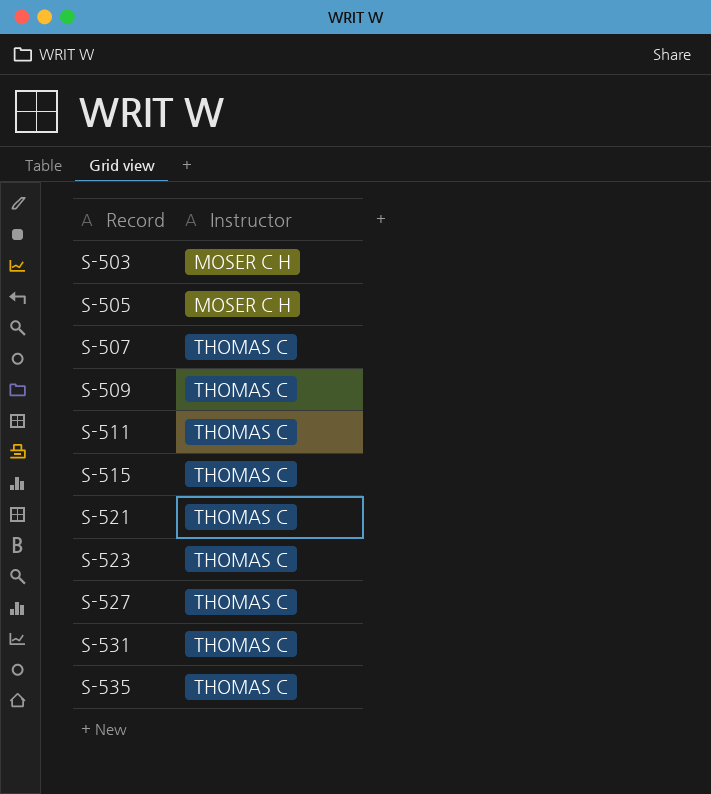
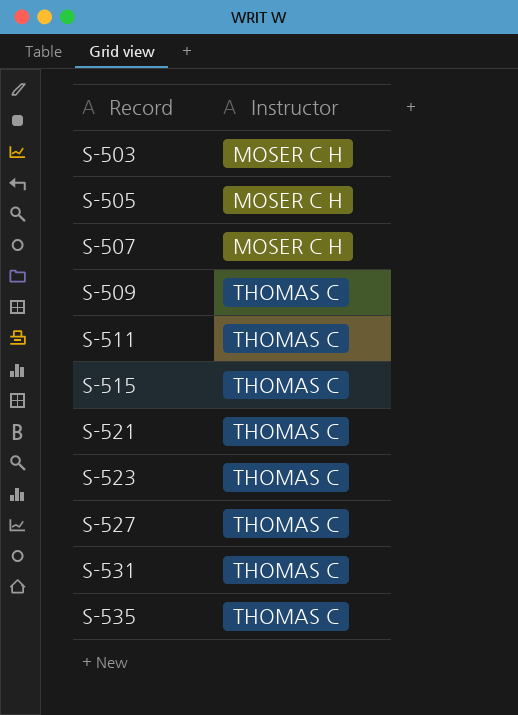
S-507 | Instructor: THOMAS C -> MOSER C H

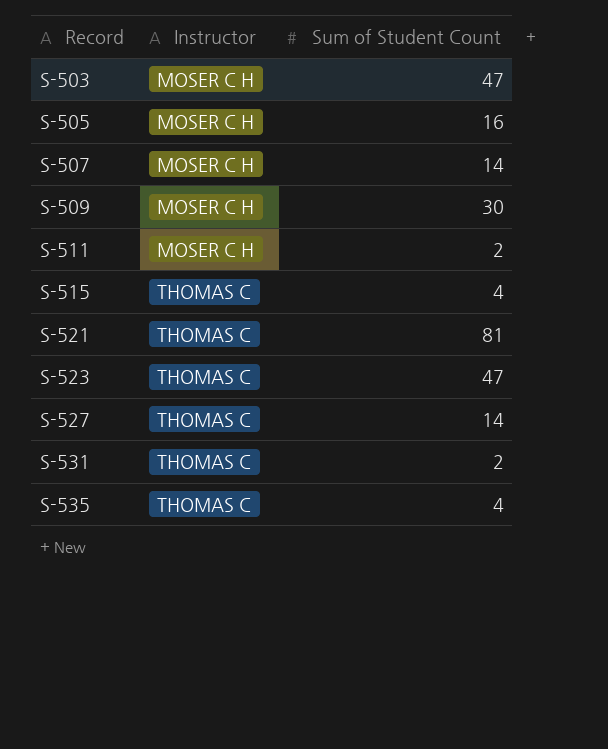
column Sum of Student Count | position: none -> 3
S-509 | Instructor: THOMAS C -> MOSER C H
S-511 | Instructor: THOMAS C -> MOSER C H

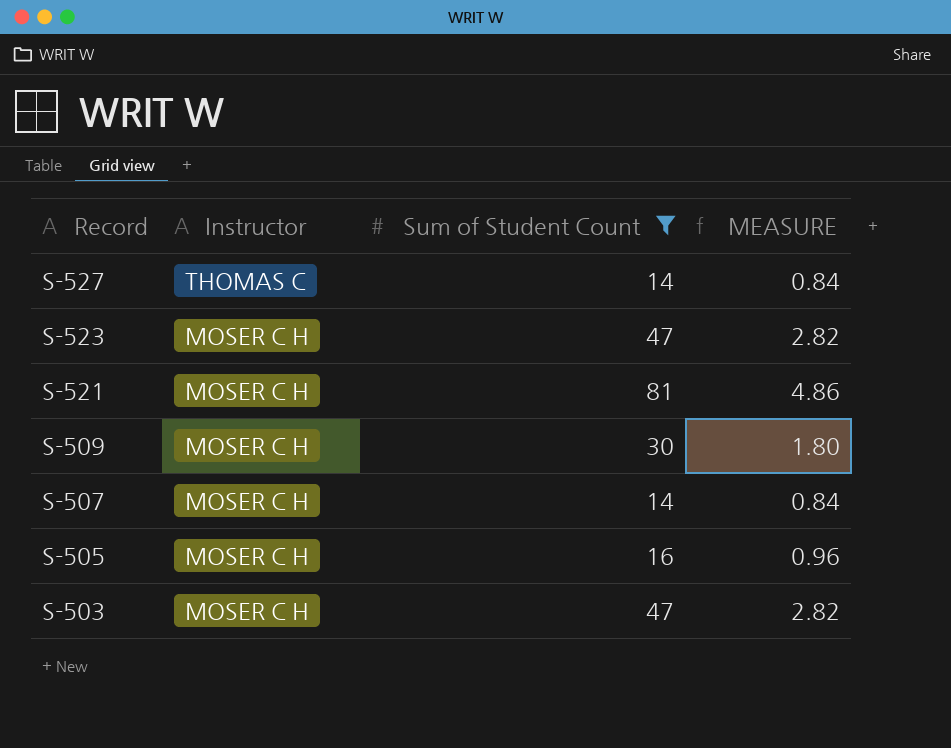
filter: none -> Sum of Student Count >= 14
row order: Record ascending -> Record descending
column MEASURE | formula: none -> [Sum of Student Count] * 0.06
S-523 | Instructor: THOMAS C -> MOSER C H
S-521 | Instructor: THOMAS C -> MOSER C H

